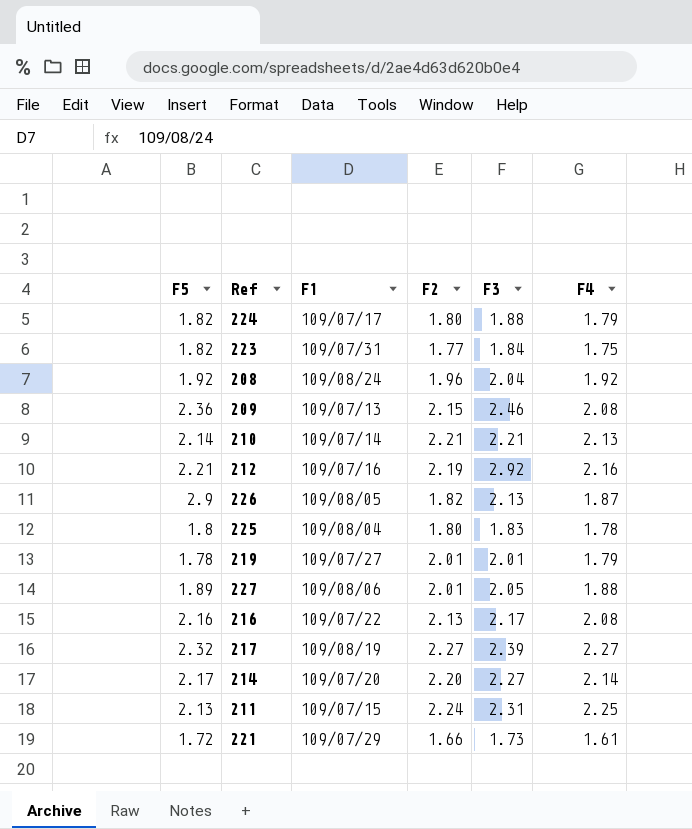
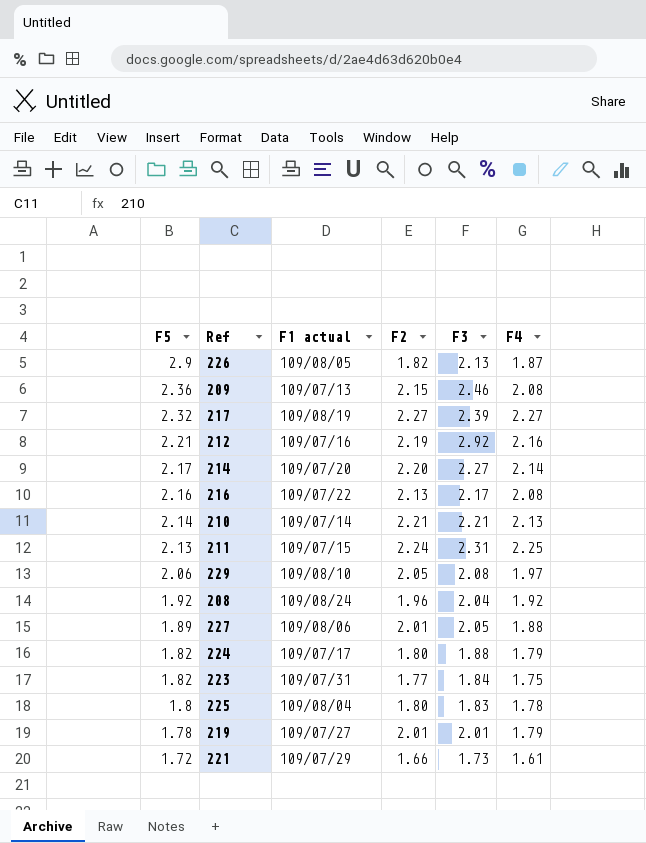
row order: none -> F5 descending
column name: F1 -> F1 actual
row 229: none -> 2.06 | 109/08/10 | 2.05 | 2.08 | 1.97

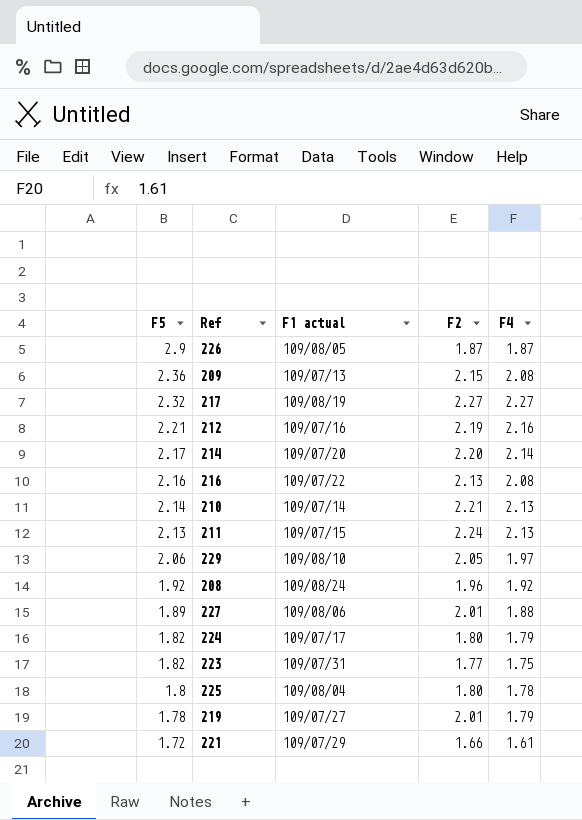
column F3 | position: 5 -> none
226 | F2: 1.82 -> 1.87
211 | F4: 2.25 -> 2.13

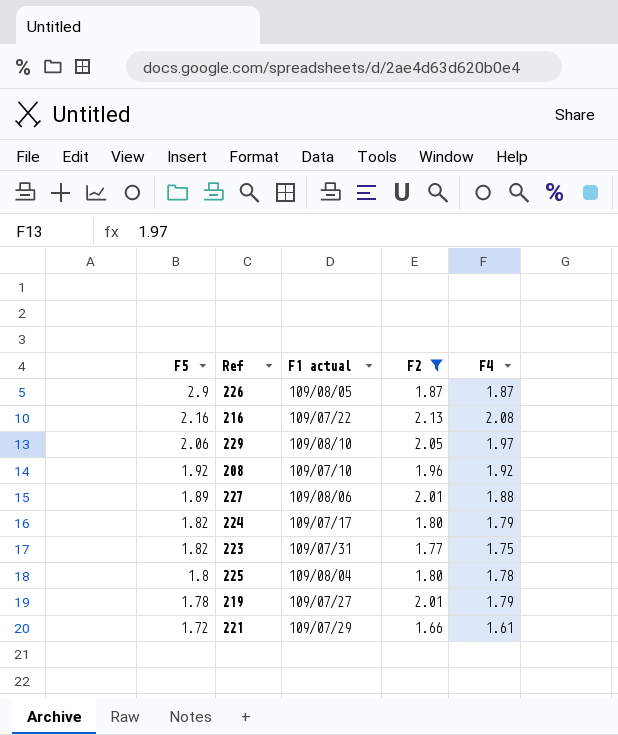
filter: none -> F2 <= 2.13
208 | F1 actual: 109/08/24 -> 109/07/10

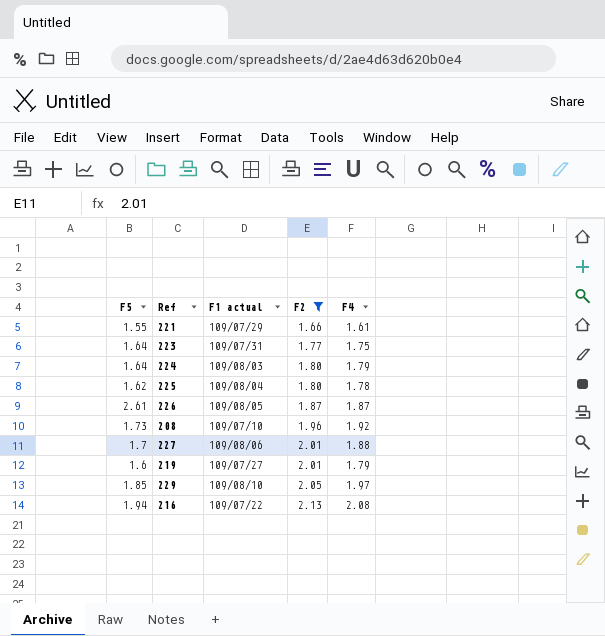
row order: F5 descending -> F2 ascending
221 | F5: 1.72 -> 1.55
223 | F5: 1.82 -> 1.64
224 | F5: 1.82 -> 1.64
224 | F1 actual: 109/07/17 -> 109/08/03
225 | F5: 1.8 -> 1.62
226 | F5: 2.9 -> 2.61
208 | F5: 1.92 -> 1.73
227 | F5: 1.89 -> 1.7
219 | F5: 1.78 -> 1.6
229 | F5: 2.06 -> 1.85
216 | F5: 2.16 -> 1.94

